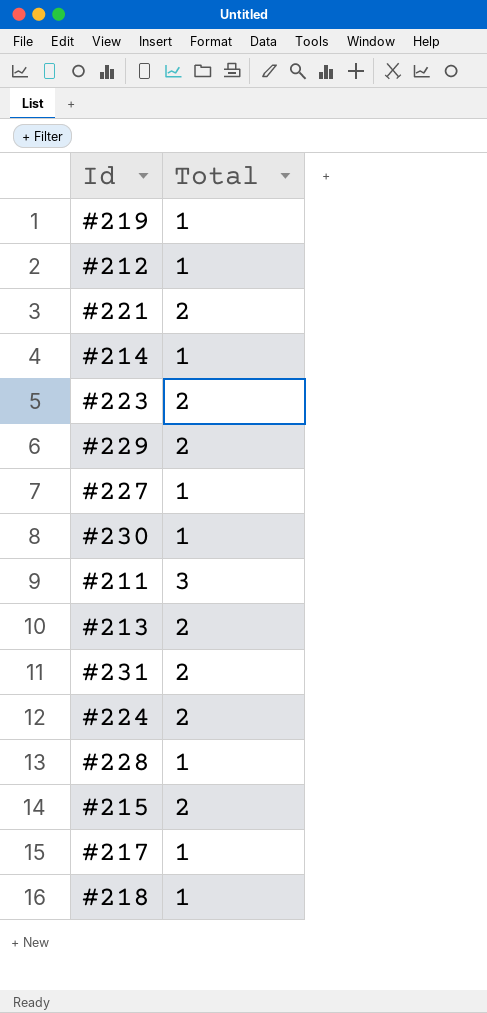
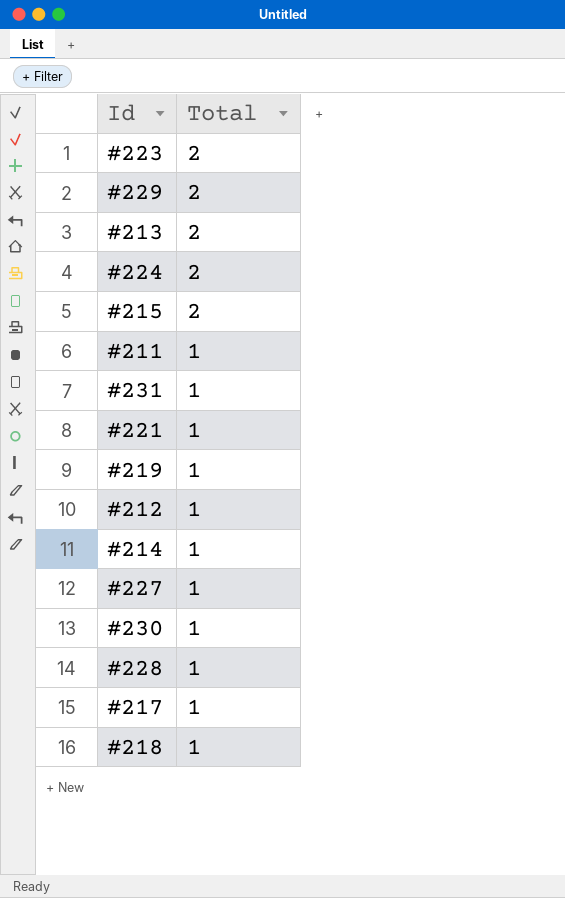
row order: none -> Total descending
#211 | Total: 3 -> 1
#231 | Total: 2 -> 1
#221 | Total: 2 -> 1

